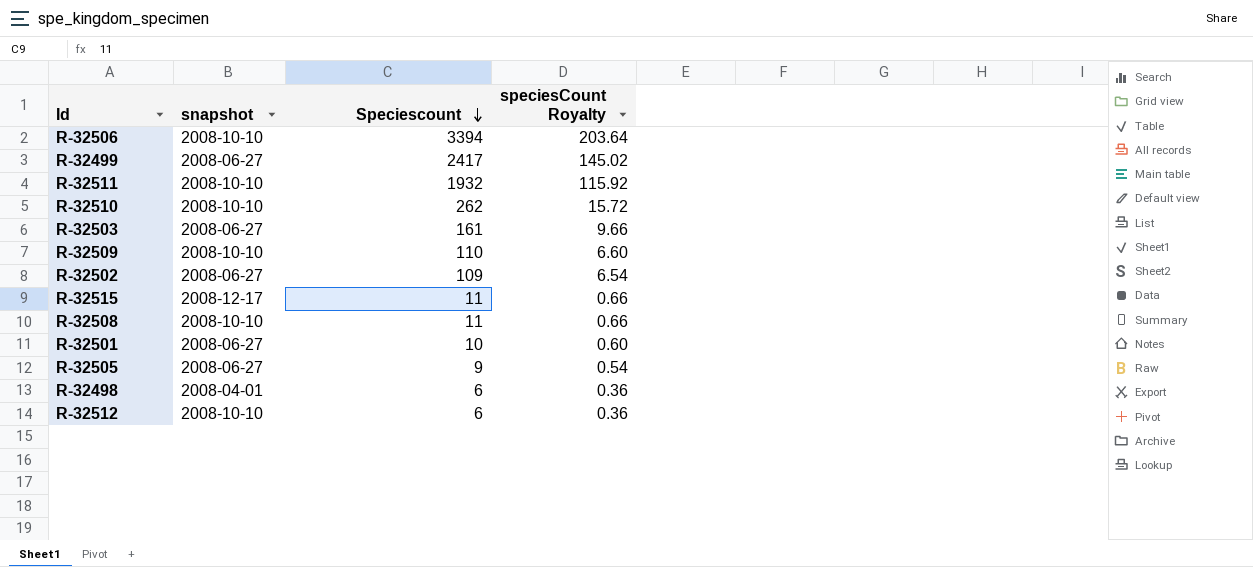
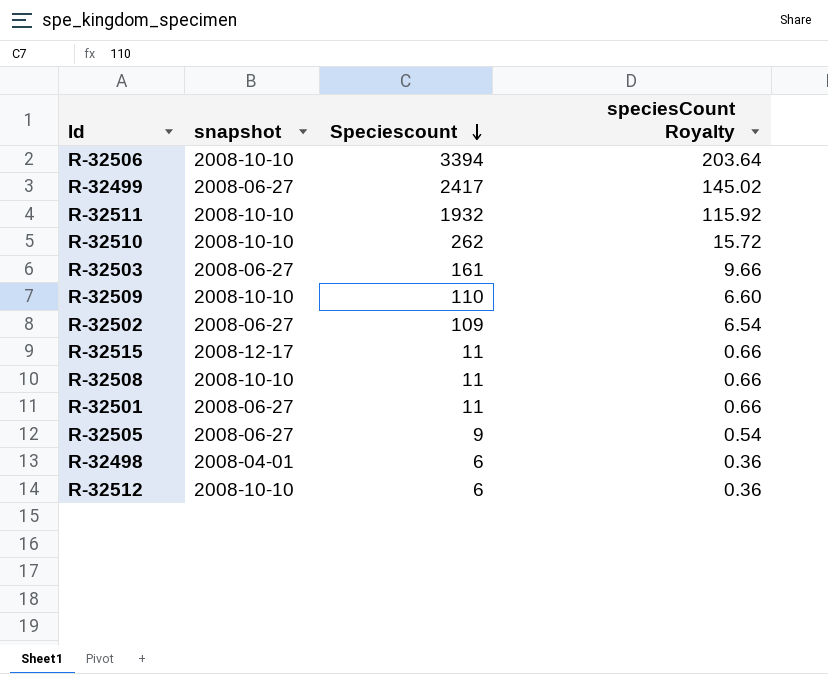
R-32501 | Speciescount: 10 -> 11
R-32501 | speciesCount Royalty: 0.60 -> 0.66

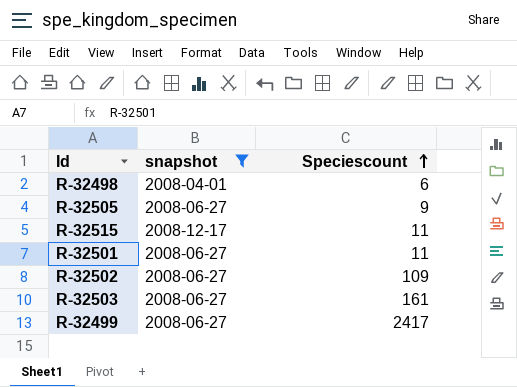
filter: none -> snapshot != 2008-10-10
row order: Speciescount descending -> Speciescount ascending
column speciesCount Royalty | formula: [Speciescount] * 0.06 -> none

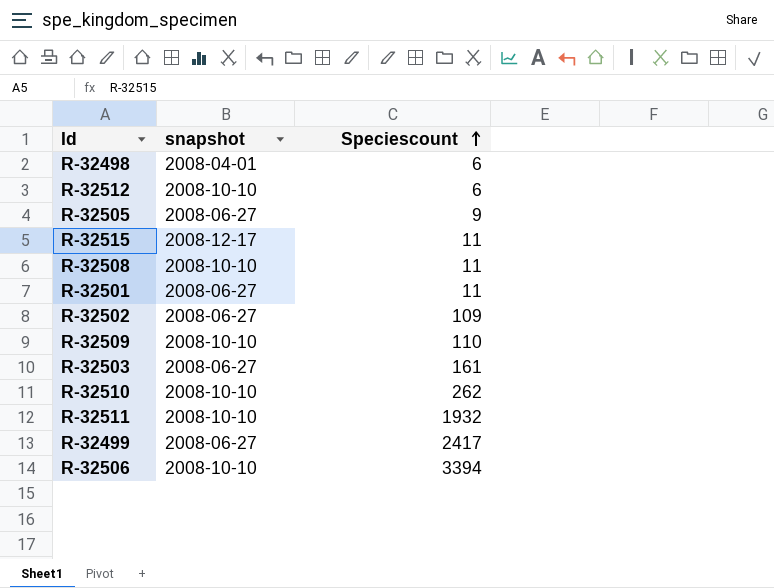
filter: snapshot != 2008-10-10 -> none

